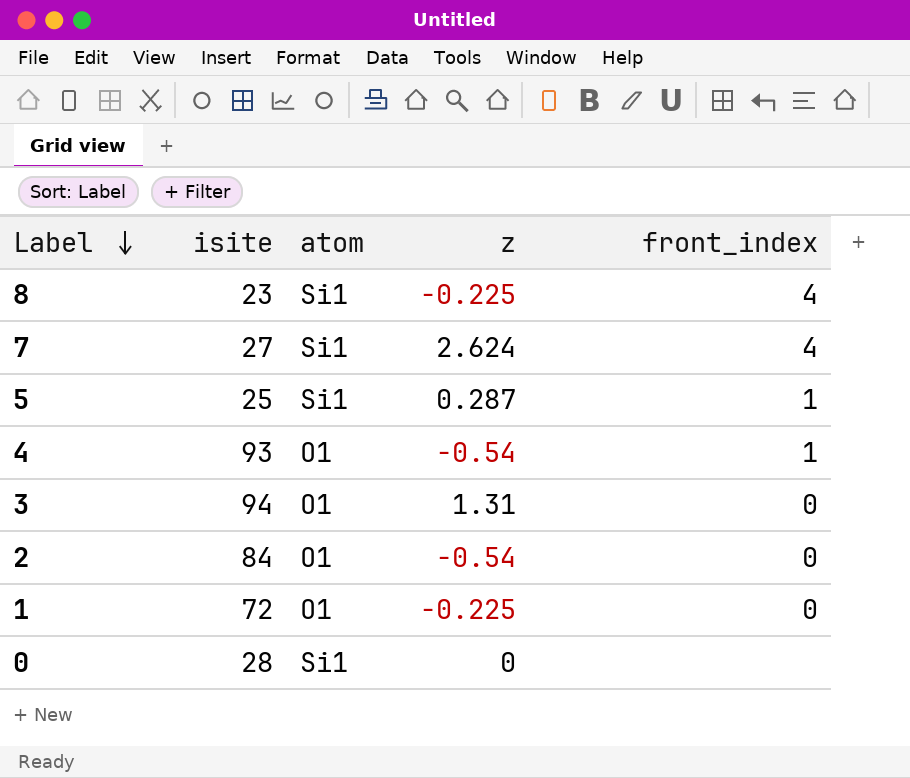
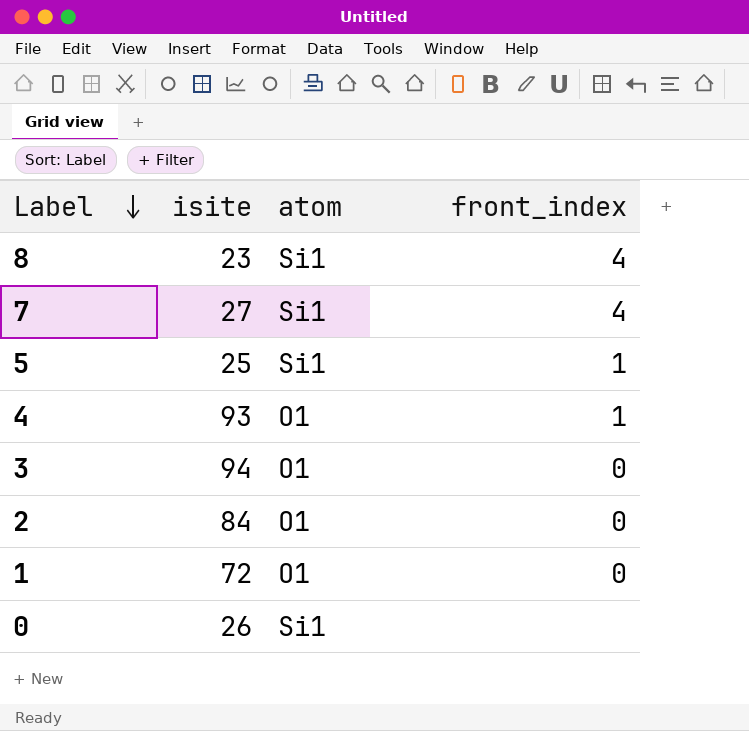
column z | position: 4 -> none
0 | isite: 28 -> 26

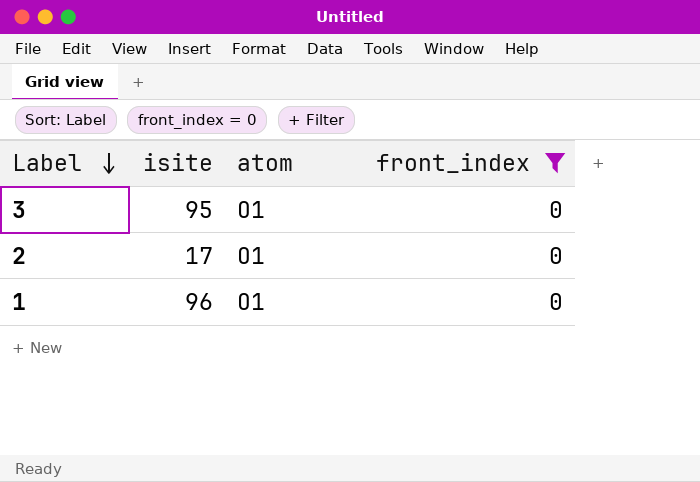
filter: none -> front_index = 0
3 | isite: 94 -> 95
2 | isite: 84 -> 17
1 | isite: 72 -> 96

